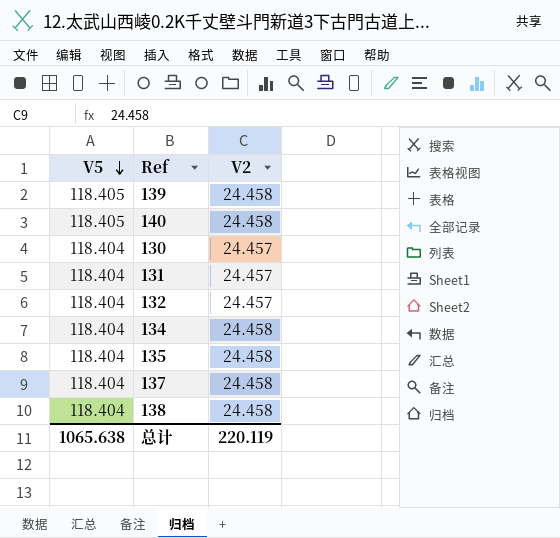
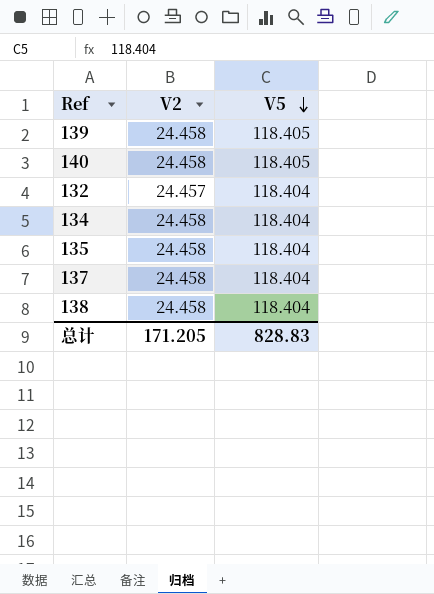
column V5 | position: 1 -> 3
row 130: 118.404 | 24.457 -> none
row 131: 118.404 | 24.457 -> none
总计 | V2: 220.119 -> 171.205
总计 | V5: 1065.638 -> 828.83

